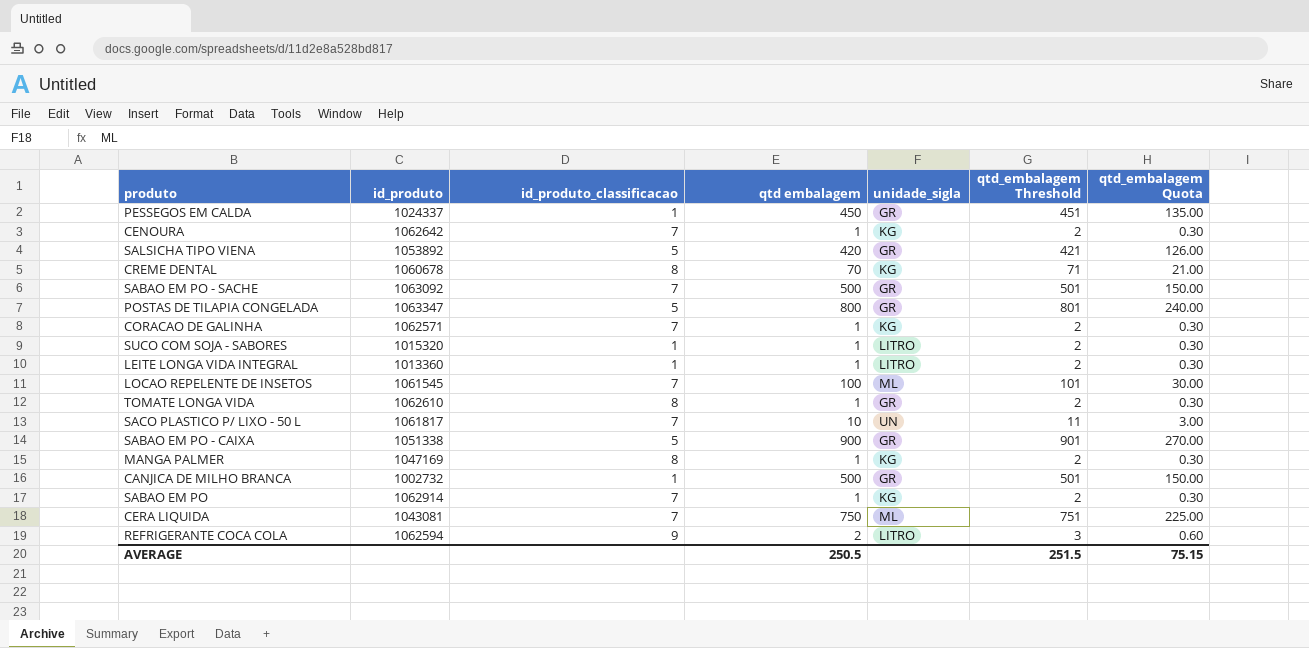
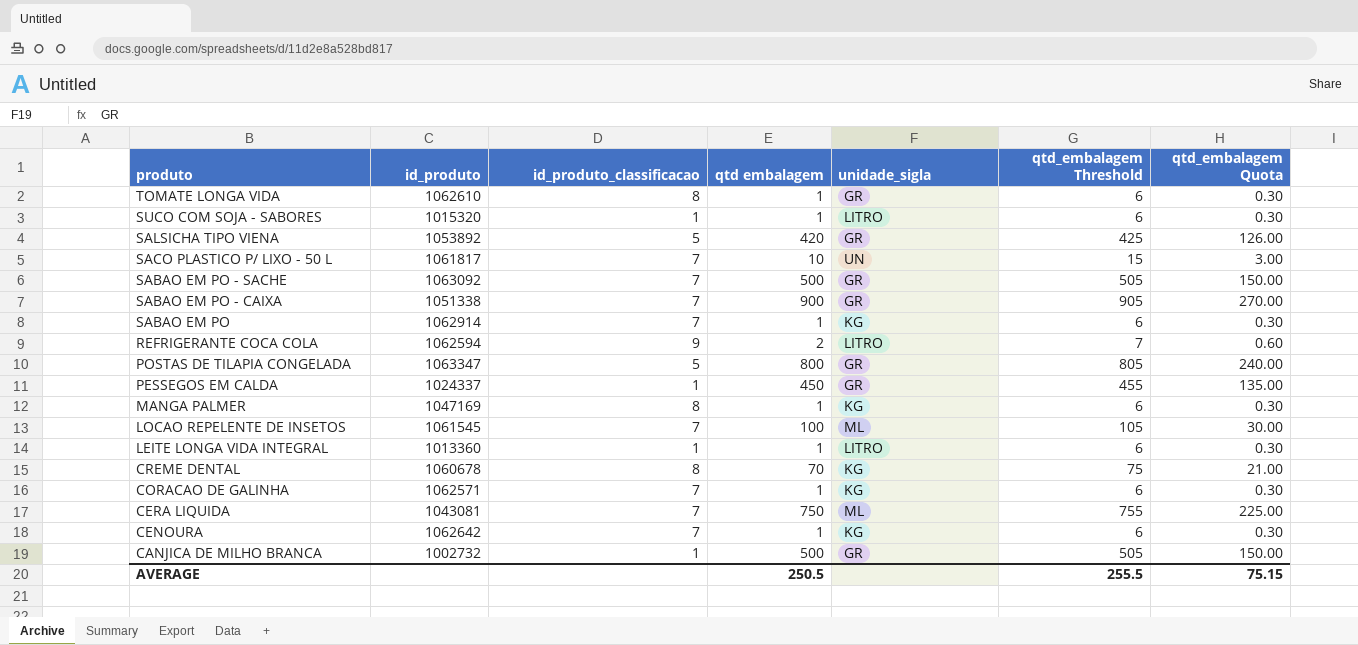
row order: none -> produto descending
column qtd_embalagem Threshold | formula: [qtd embalagem] + 1 -> [qtd embalagem] + 5
SABAO EM PO - CAIXA | id_produto_classificacao: 5 -> 7
AVERAGE | qtd_embalagem Threshold: 251.5 -> 255.5

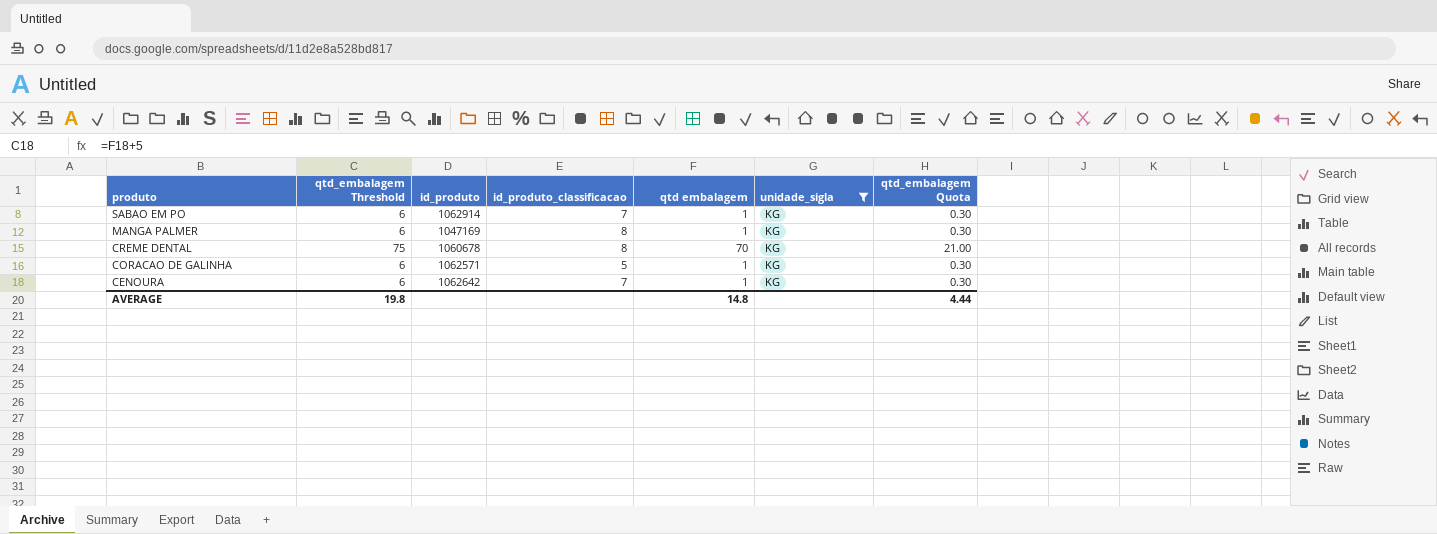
filter: none -> unidade_sigla = KG
column qtd_embalagem Threshold | position: 6 -> 2
CORACAO DE GALINHA | id_produto_classificacao: 7 -> 5
AVERAGE | qtd_embalagem Threshold: 255.5 -> 19.8
AVERAGE | qtd embalagem: 250.5 -> 14.8
AVERAGE | qtd_embalagem Quota: 75.15 -> 4.44

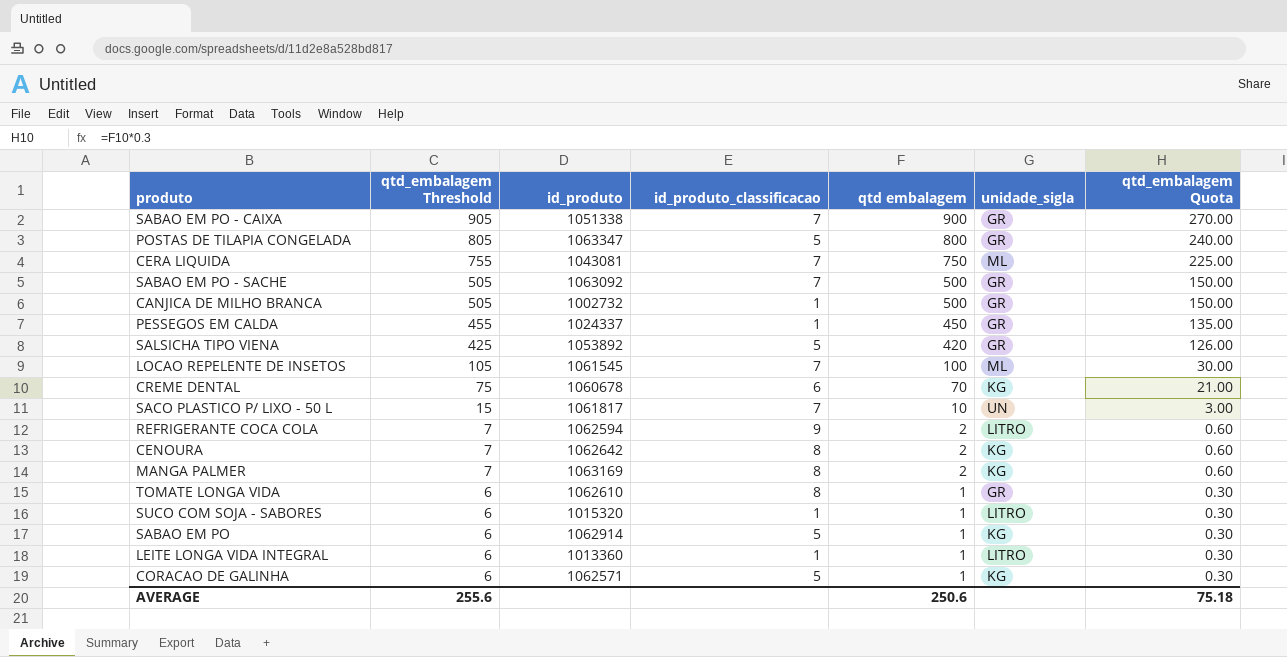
filter: unidade_sigla = KG -> none
row order: produto descending -> qtd_embalagem Threshold descending
CREME DENTAL | id_produto_classificacao: 8 -> 6
CENOURA | qtd_embalagem Threshold: 6 -> 7
CENOURA | id_produto_classificacao: 7 -> 8
CENOURA | qtd embalagem: 1 -> 2
CENOURA | qtd_embalagem Quota: 0.30 -> 0.60
MANGA PALMER | qtd_embalagem Threshold: 6 -> 7
MANGA PALMER | id_produto: 1047169 -> 1063169
MANGA PALMER | qtd embalagem: 1 -> 2
MANGA PALMER | qtd_embalagem Quota: 0.30 -> 0.60
SABAO EM PO | id_produto_classificacao: 7 -> 5
AVERAGE | qtd_embalagem Threshold: 19.8 -> 255.6
AVERAGE | qtd embalagem: 14.8 -> 250.6
AVERAGE | qtd_embalagem Quota: 4.44 -> 75.18

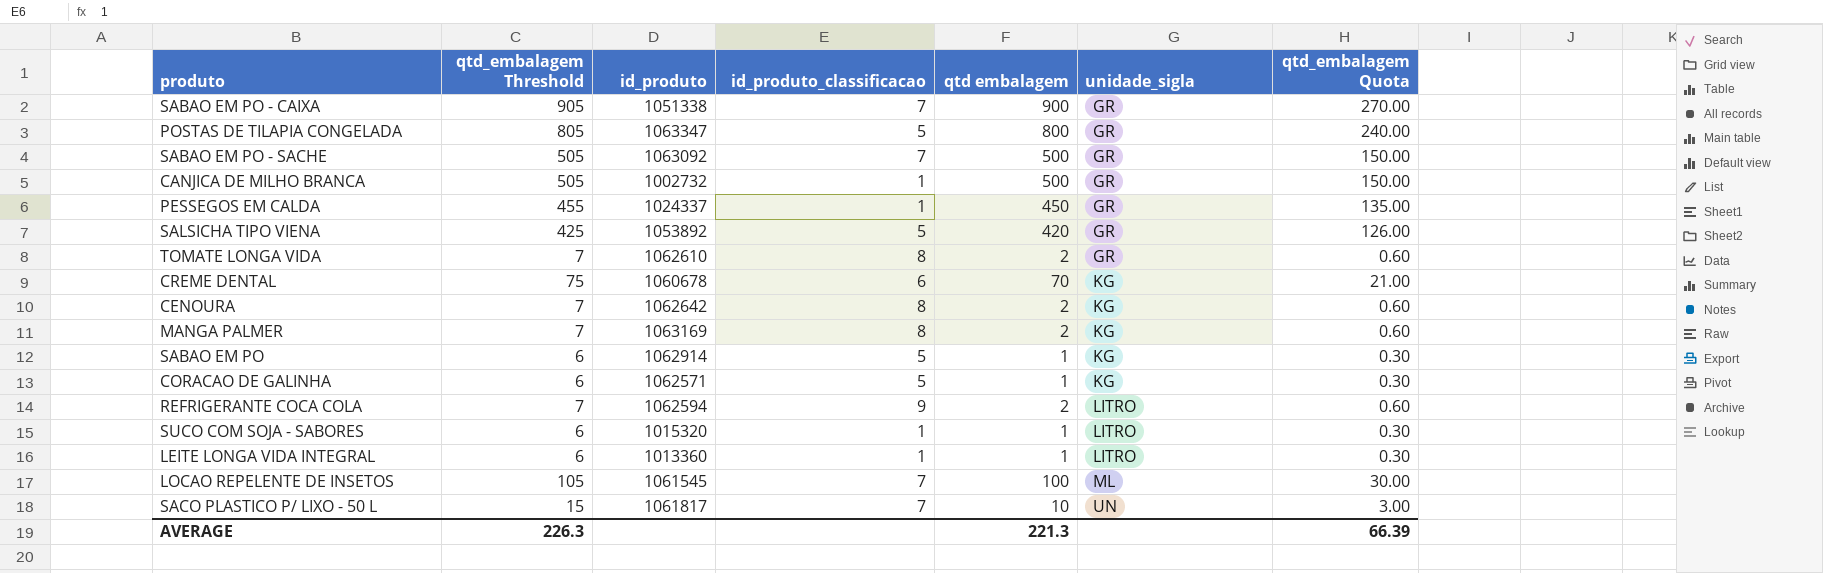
row order: qtd_embalagem Threshold descending -> unidade_sigla ascending
row CERA LIQUIDA: 755 | 1043081 | 7 | 750 | ML | 225.00 -> none
TOMATE LONGA VIDA | qtd_embalagem Threshold: 6 -> 7
TOMATE LONGA VIDA | qtd embalagem: 1 -> 2
TOMATE LONGA VIDA | qtd_embalagem Quota: 0.30 -> 0.60
AVERAGE | qtd_embalagem Threshold: 255.6 -> 226.3
AVERAGE | qtd embalagem: 250.6 -> 221.3
AVERAGE | qtd_embalagem Quota: 75.18 -> 66.39

